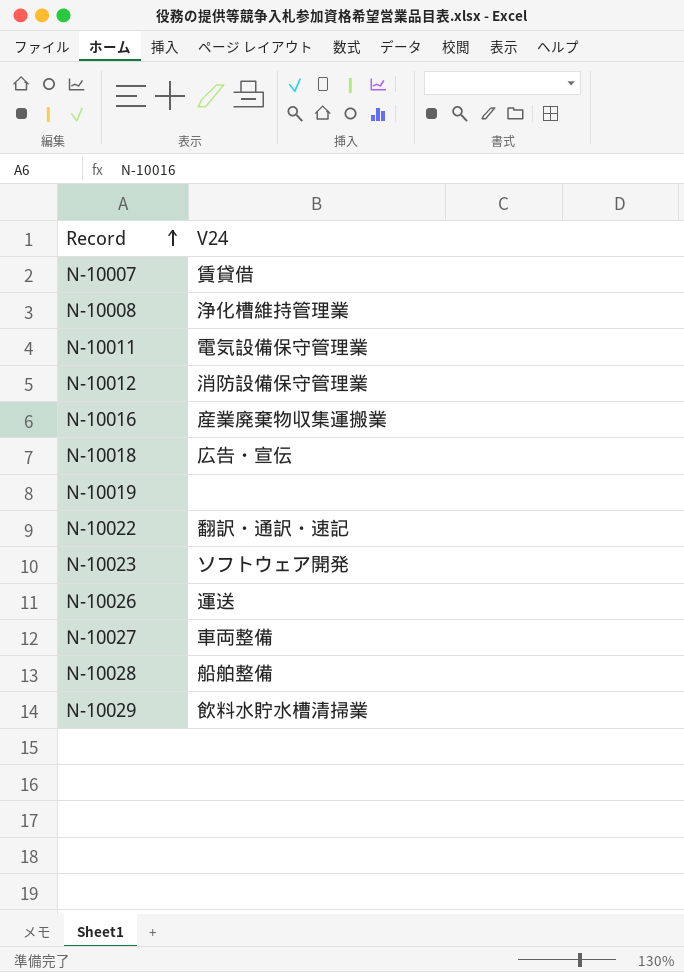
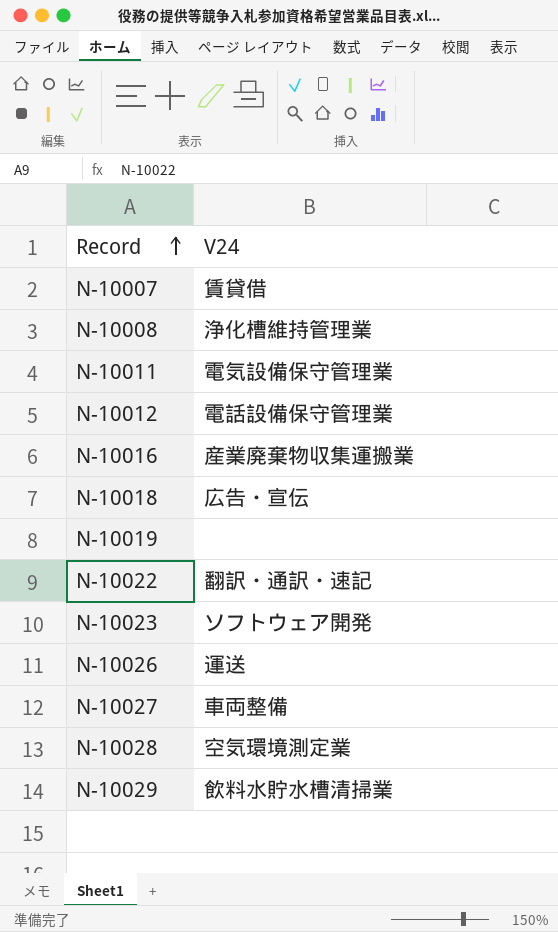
N-10012 | V24: 消防設備保守管理業 -> 電話設備保守管理業
N-10028 | V24: 船舶整備 -> 空気環境測定業

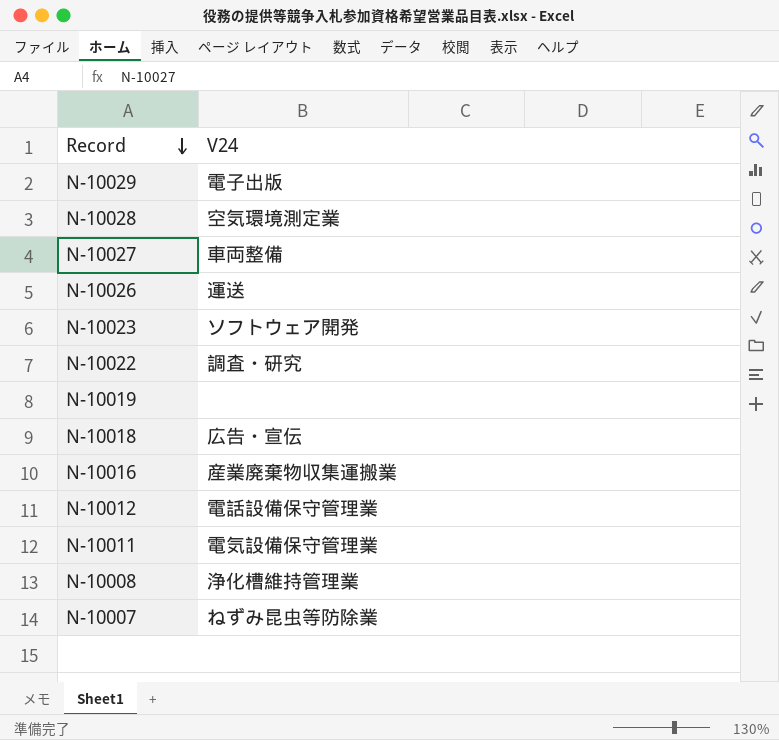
row order: Record ascending -> Record descending
N-10029 | V24: 飲料水貯水槽清掃業 -> 電子出版
N-10022 | V24: 翻訳・通訳・速記 -> 調査・研究
N-10007 | V24: 賃貸借 -> ねずみ昆虫等防除業

